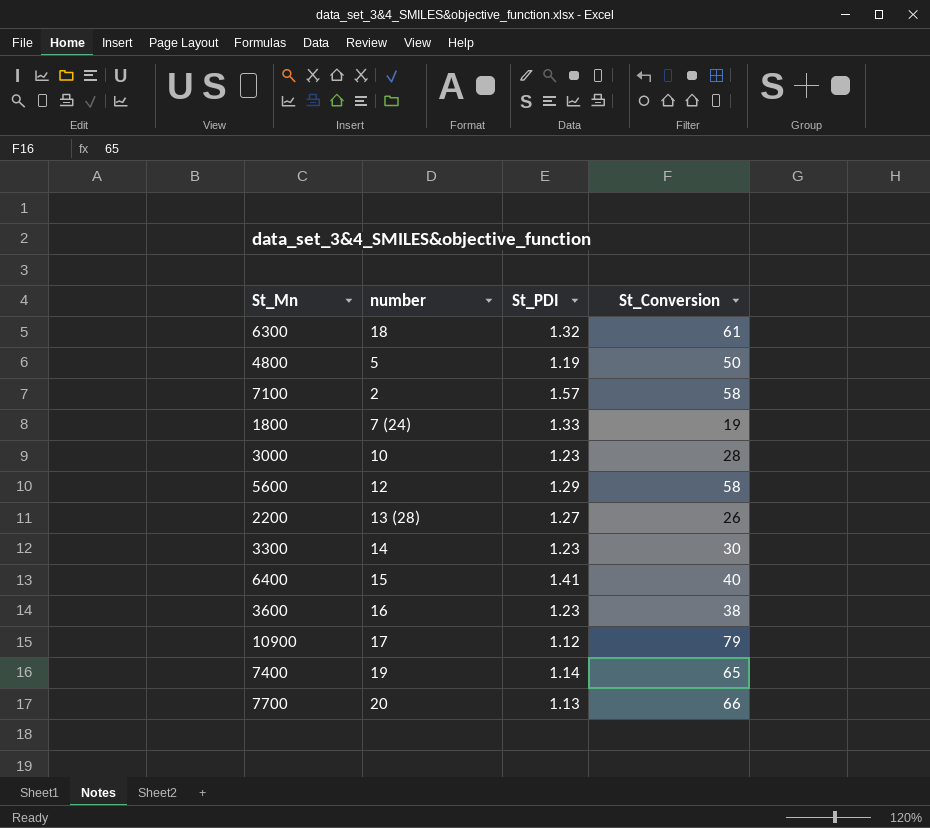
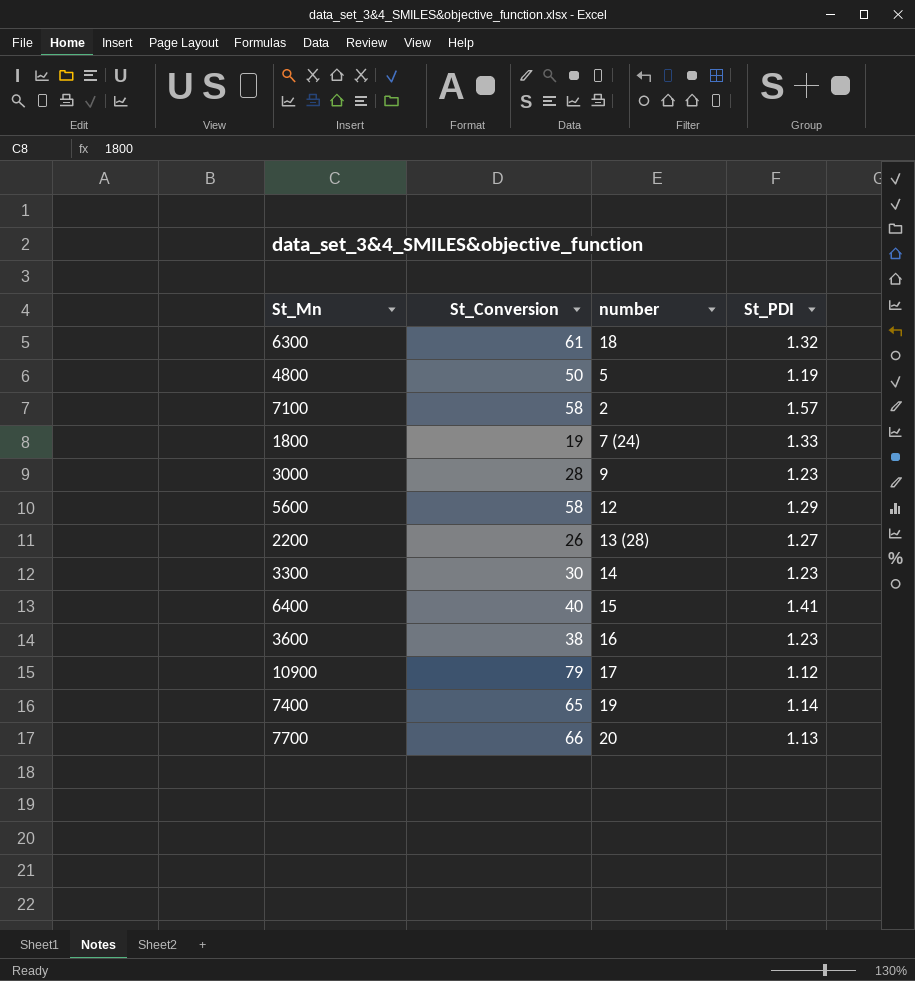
column St_Conversion | position: 4 -> 2
3000 | number: 10 -> 9

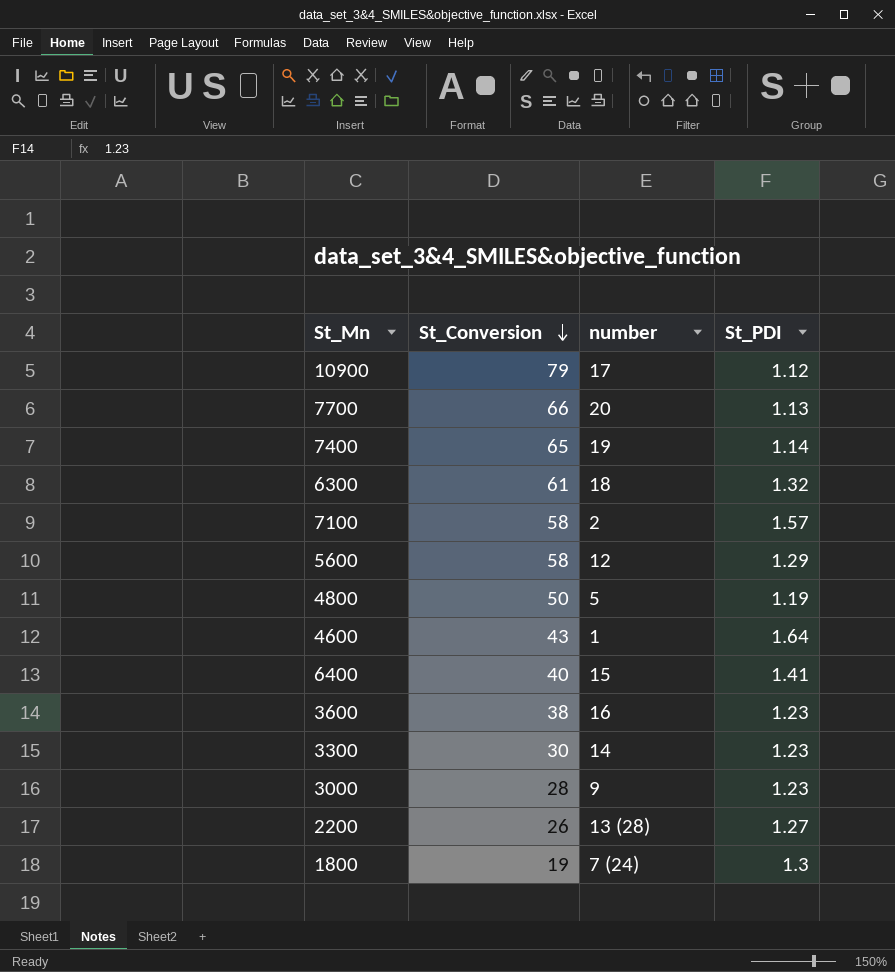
row order: none -> St_Conversion descending
row 4600: none -> 43 | 1 | 1.64
1800 | St_PDI: 1.33 -> 1.3

